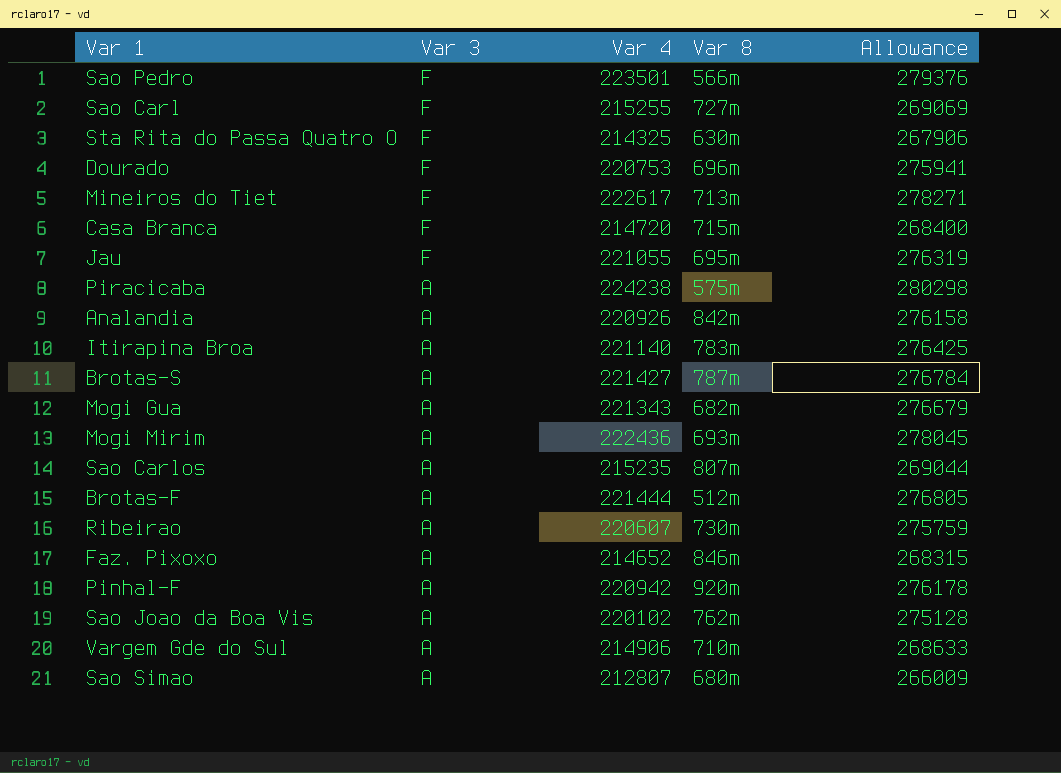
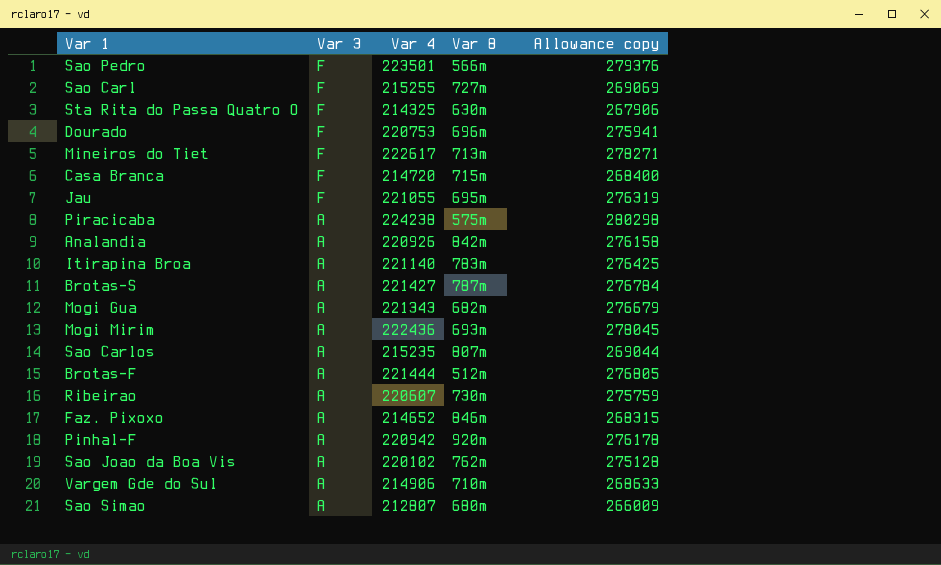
column name: Allowance -> Allowance copy

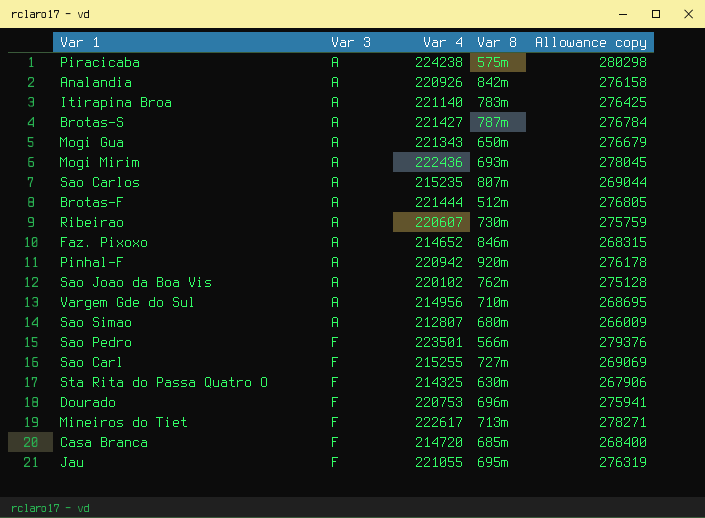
row order: Var 3 descending -> Var 3 ascending
Mogi Gua | Var 8: 682m -> 650m
Vargem Gde do Sul | Var 4: 214906 -> 214956
Vargem Gde do Sul | Allowance copy: 268633 -> 268695
Casa Branca | Var 8: 715m -> 685m

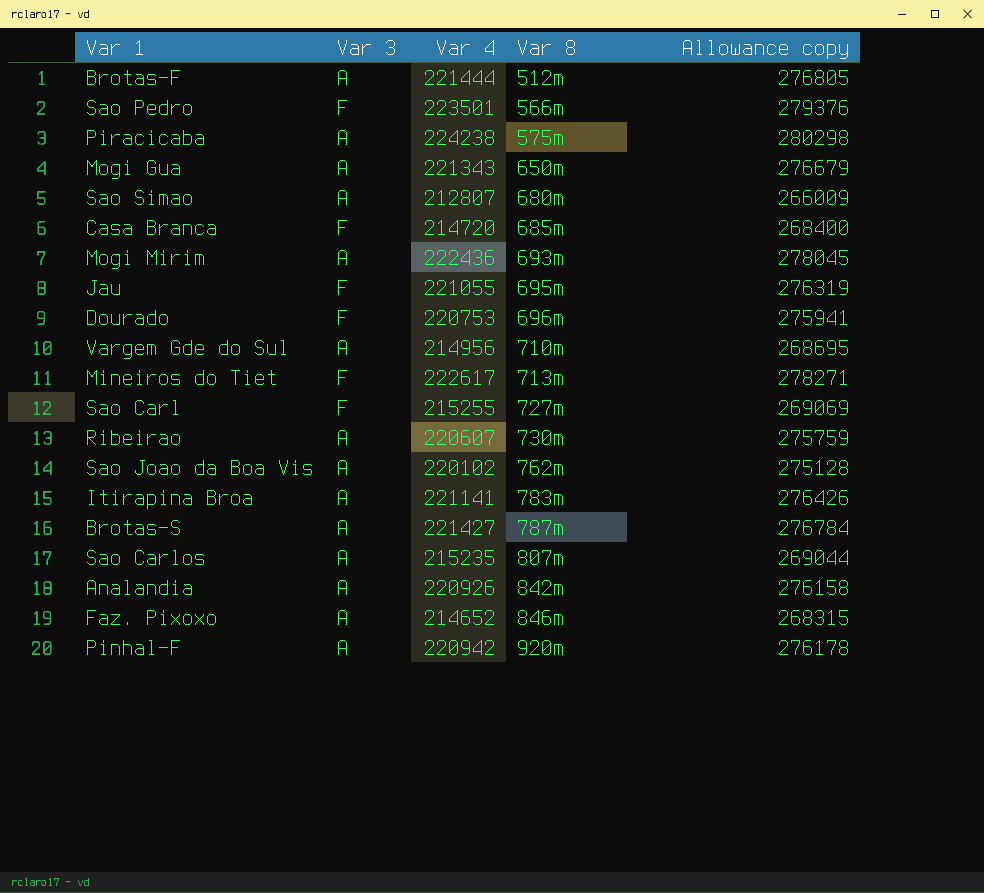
row order: Var 3 ascending -> Var 8 ascending
row Sta Rita do Passa Quatro O: F | 214325 | 630m | 267906 -> none
Itirapina Broa | Var 4: 221140 -> 221141
Itirapina Broa | Allowance copy: 276425 -> 276426

